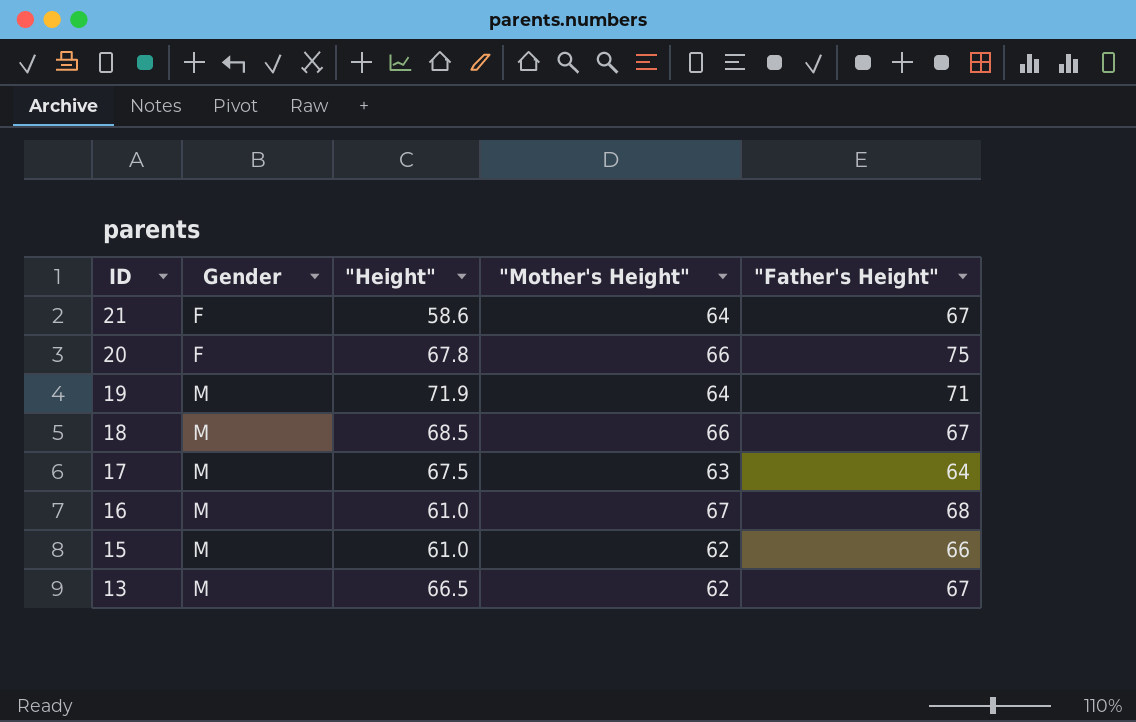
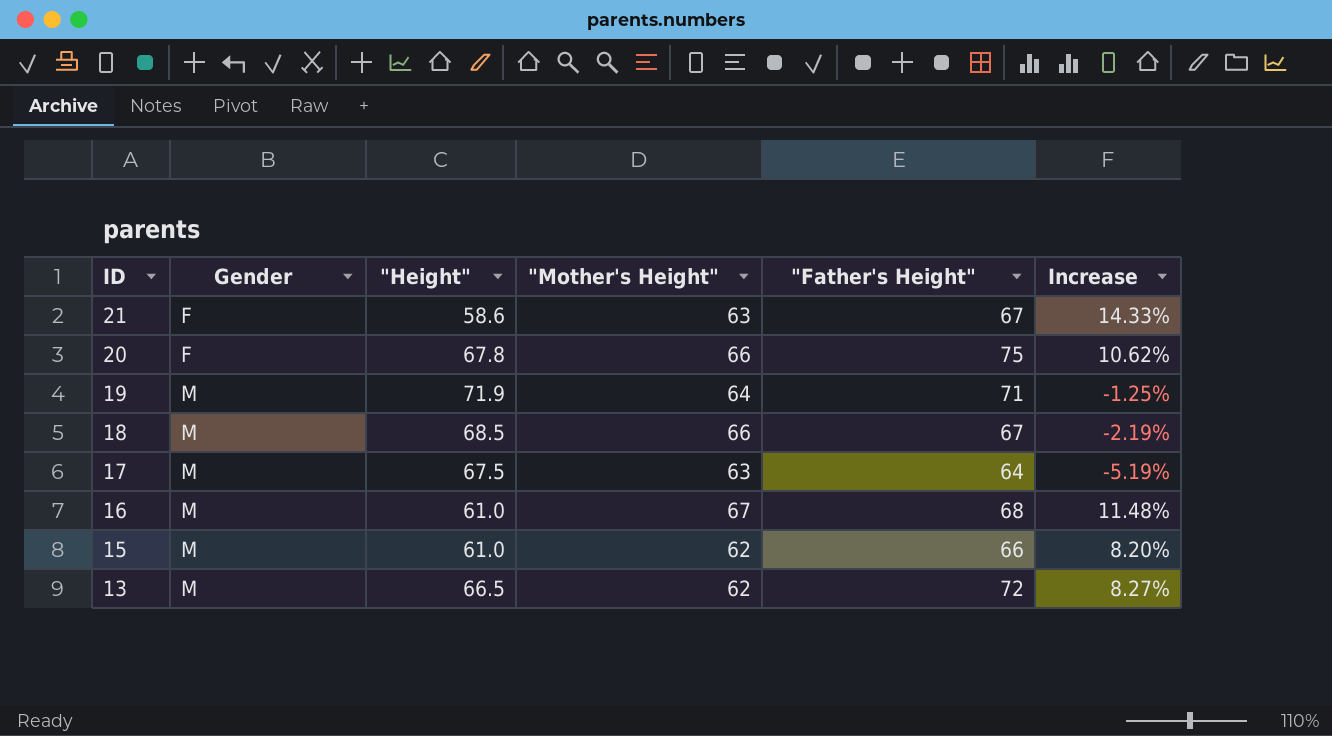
column Increase | formula: none -> (["Father's Height"] - ["Height"]) / ["Height"]
21 | "Mother's Height": 64 -> 63
13 | "Father's Height": 67 -> 72

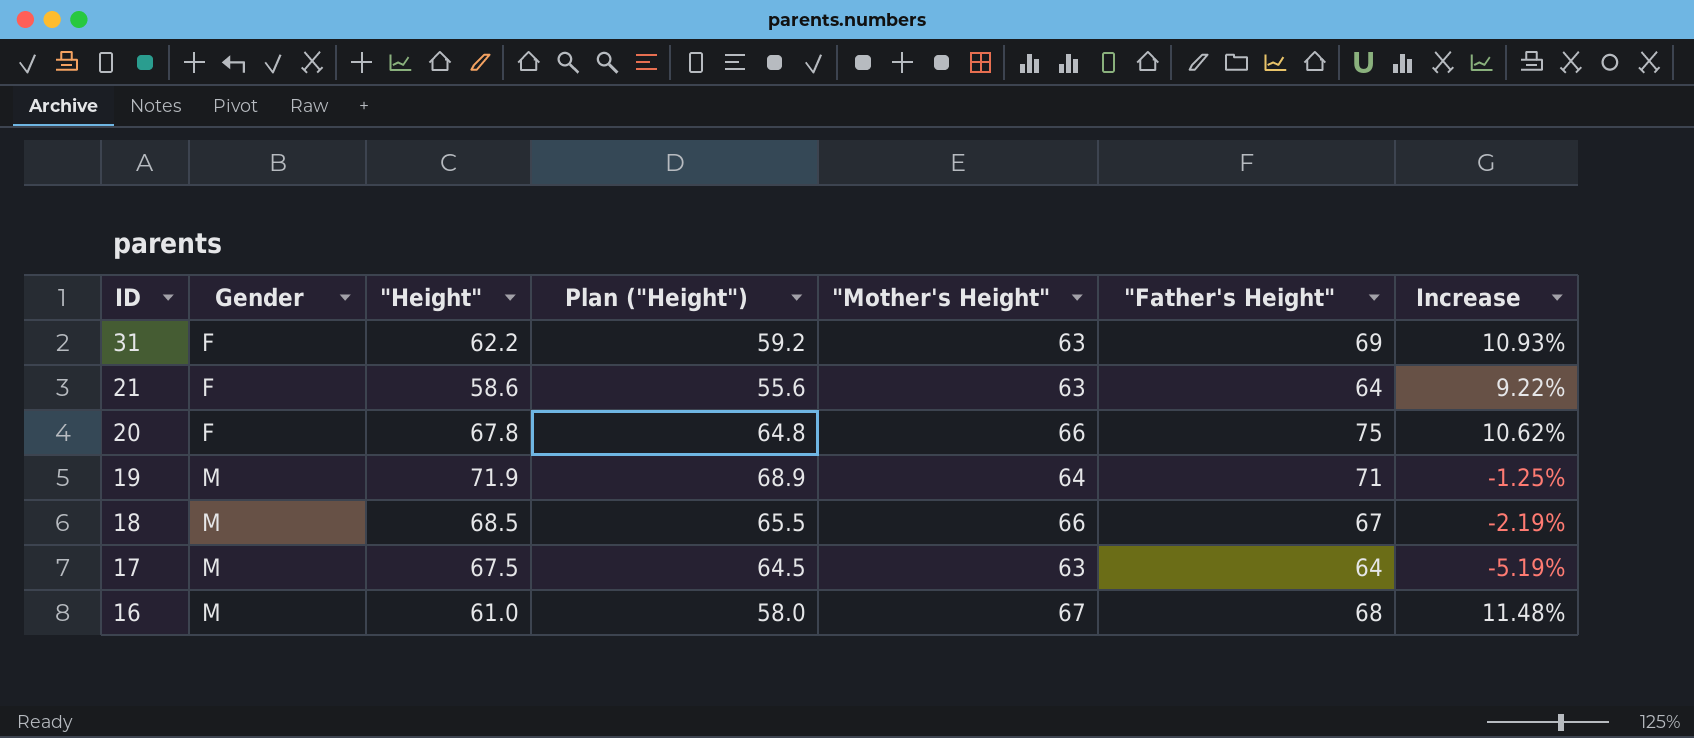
column Plan ("Height") | formula: none -> ["Height"] - 3
row 15: M | 61.0 | 62 | 66 | 8.20% -> none
row 13: M | 66.5 | 62 | 72 | 8.27% -> none
row 31: none -> F | 62.2 | 59.2 | 63 | 69 | 10.93%
21 | "Father's Height": 67 -> 64
21 | Increase: 14.33% -> 9.22%

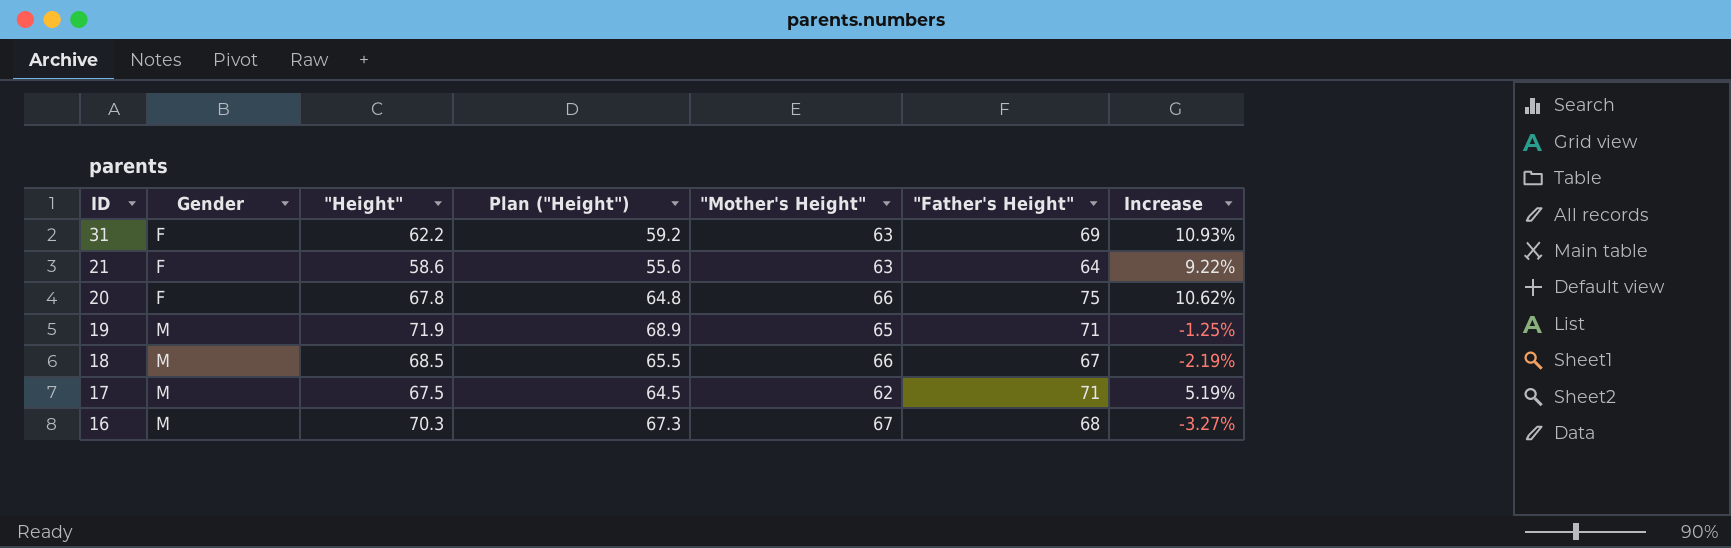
19 | "Mother's Height": 64 -> 65
17 | "Mother's Height": 63 -> 62
17 | "Father's Height": 64 -> 71
17 | Increase: -5.19% -> 5.19%
16 | "Height": 61.0 -> 70.3
16 | Plan ("Height"): 58.0 -> 67.3
16 | Increase: 11.48% -> -3.27%

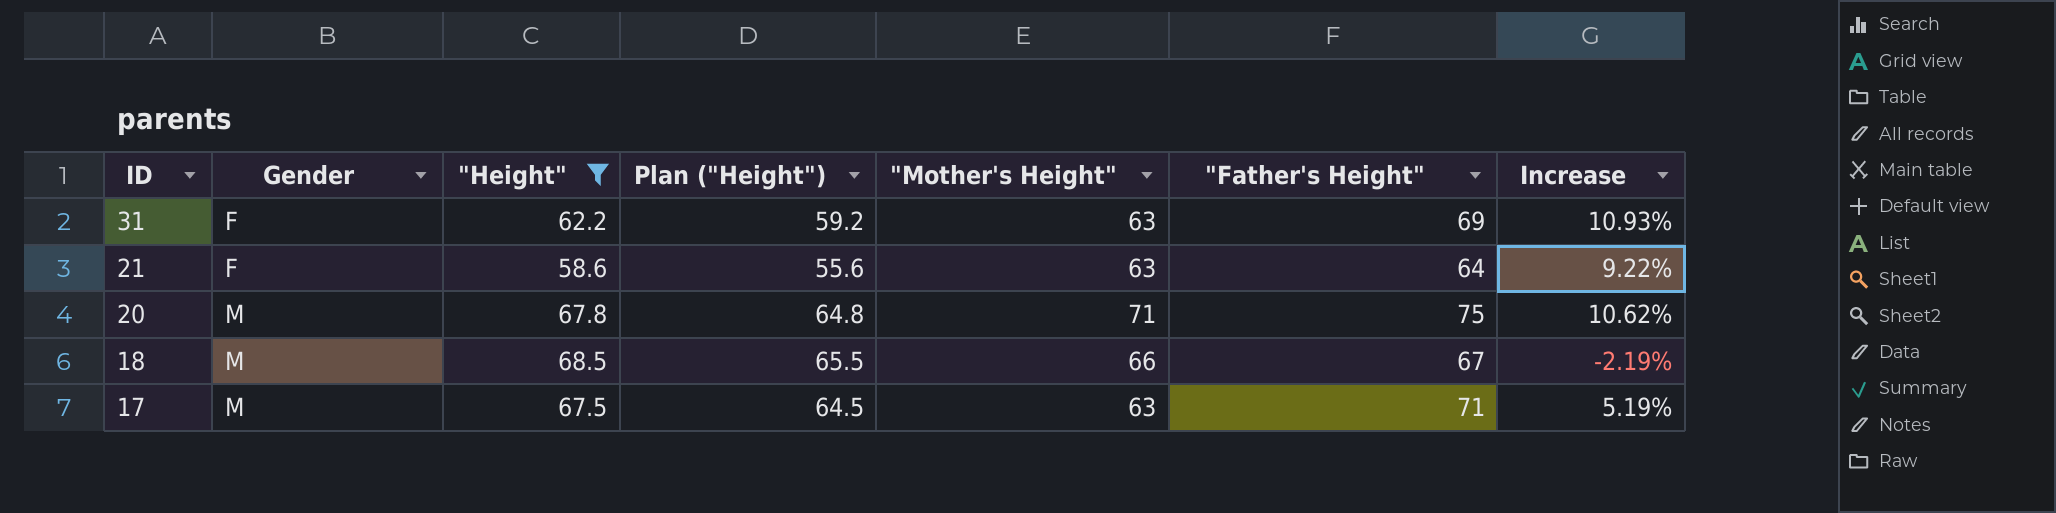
filter: none -> "Height" <= 68.5
20 | Gender: F -> M
20 | "Mother's Height": 66 -> 71
17 | "Mother's Height": 62 -> 63

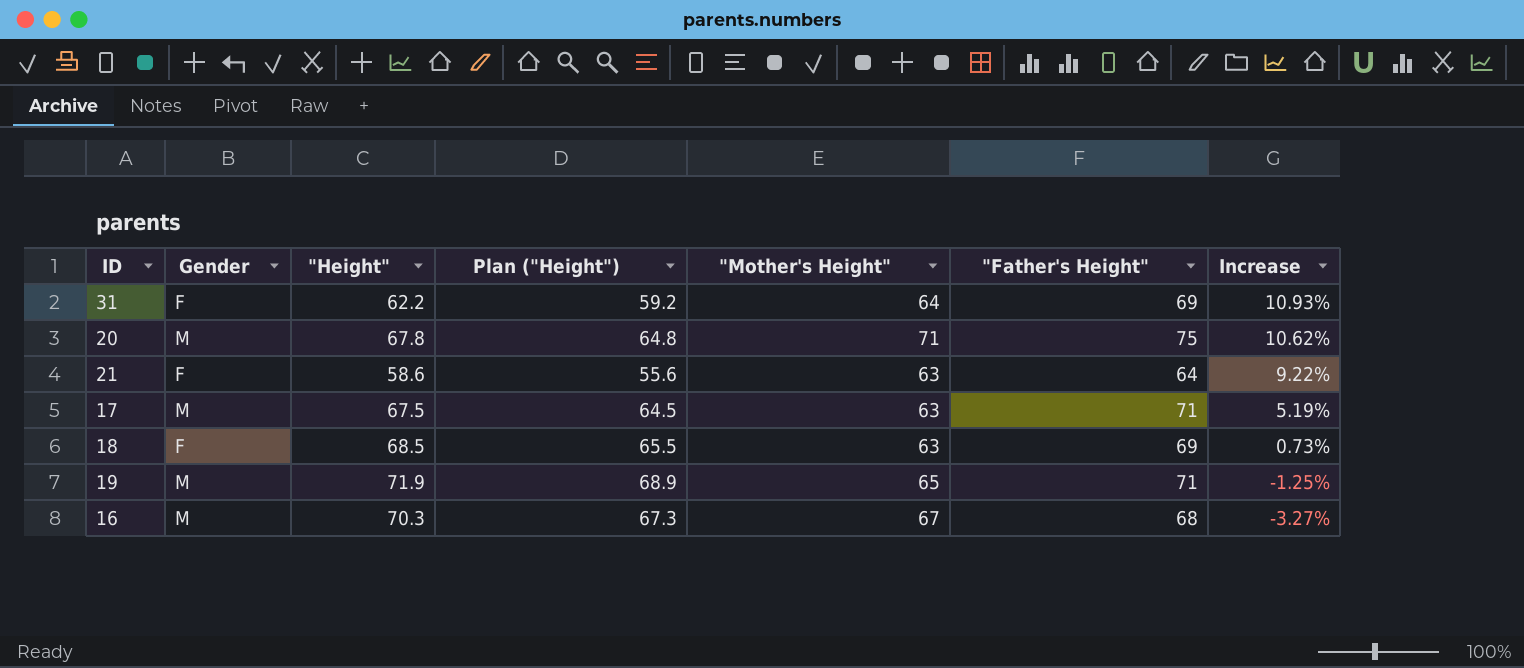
filter: "Height" <= 68.5 -> none
row order: ID descending -> Increase descending
31 | "Mother's Height": 63 -> 64
18 | Gender: M -> F
18 | "Mother's Height": 66 -> 63
18 | "Father's Height": 67 -> 69
18 | Increase: -2.19% -> 0.73%

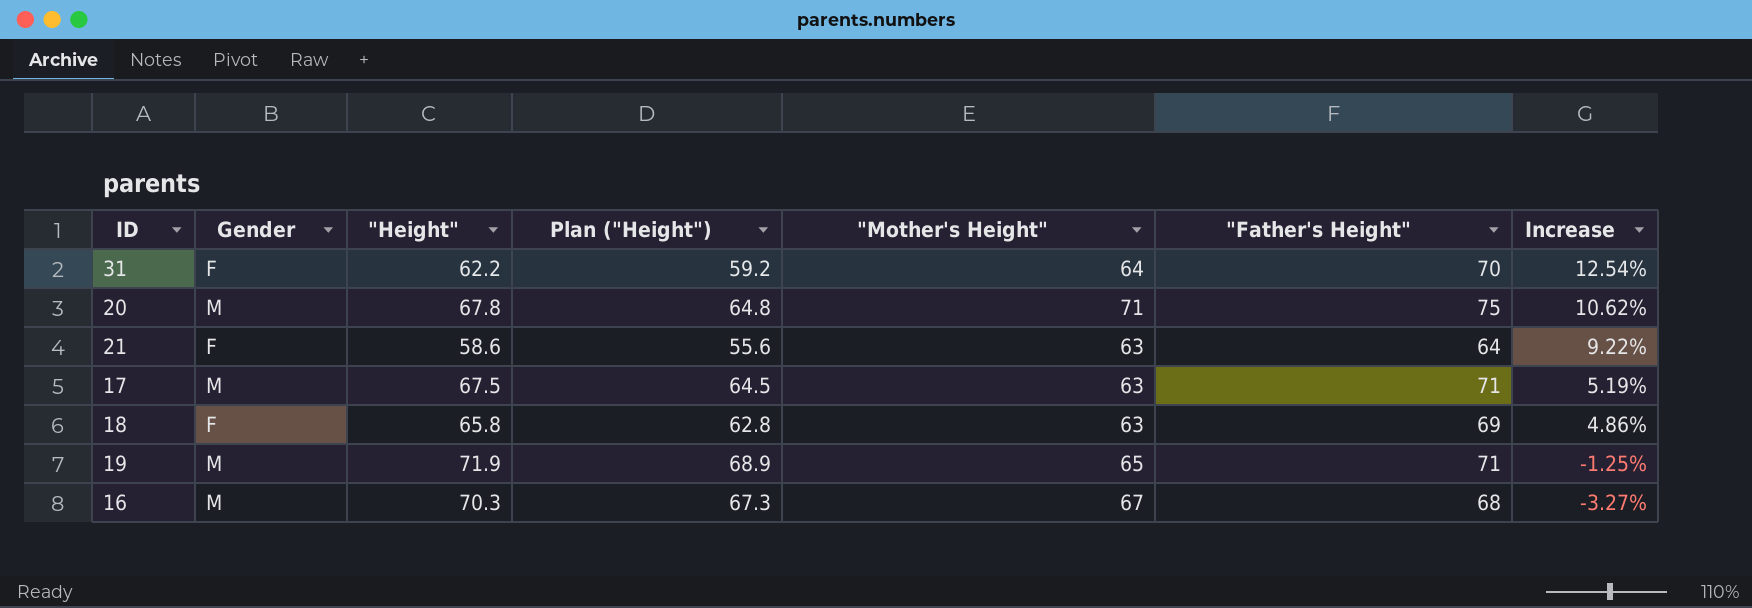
31 | "Father's Height": 69 -> 70
31 | Increase: 10.93% -> 12.54%
18 | "Height": 68.5 -> 65.8
18 | Plan ("Height"): 65.5 -> 62.8
18 | Increase: 0.73% -> 4.86%

